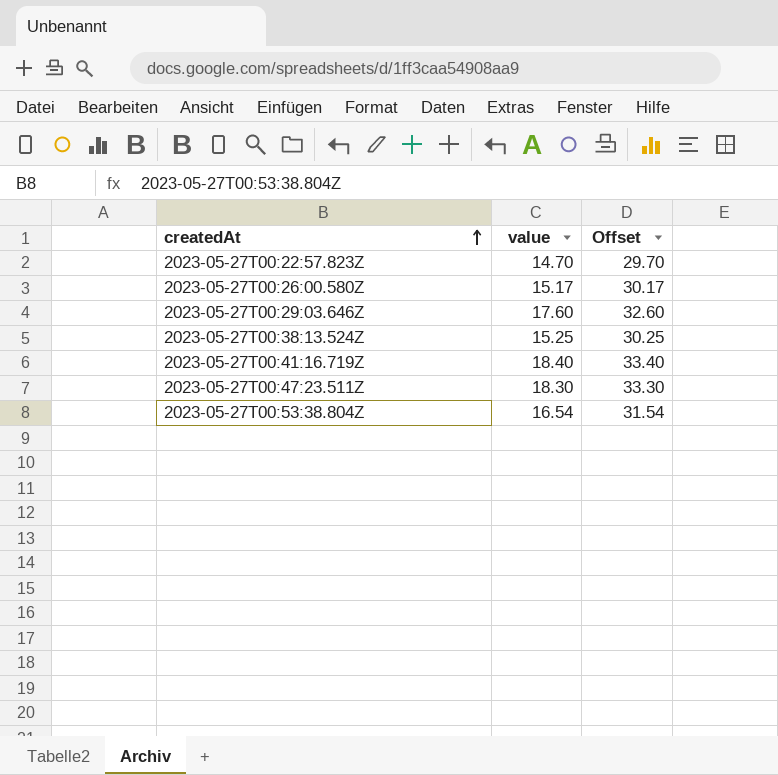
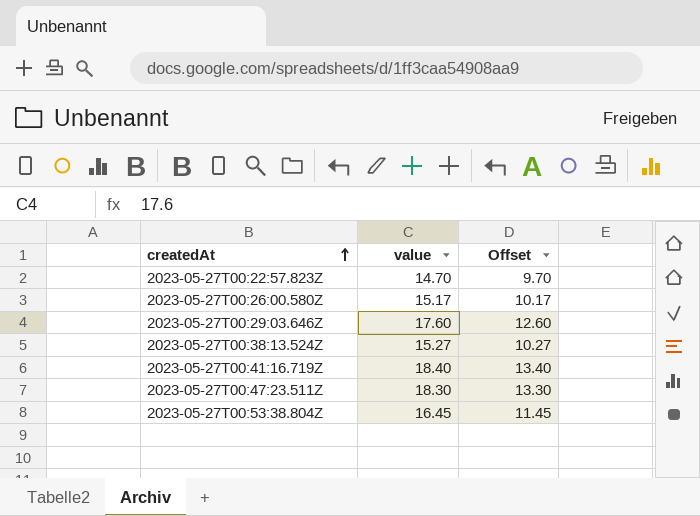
column Offset | formula: [value] + 15 -> [value] - 5
2023-05-27T00:38:13.524Z | value: 15.25 -> 15.27
2023-05-27T00:53:38.804Z | value: 16.54 -> 16.45

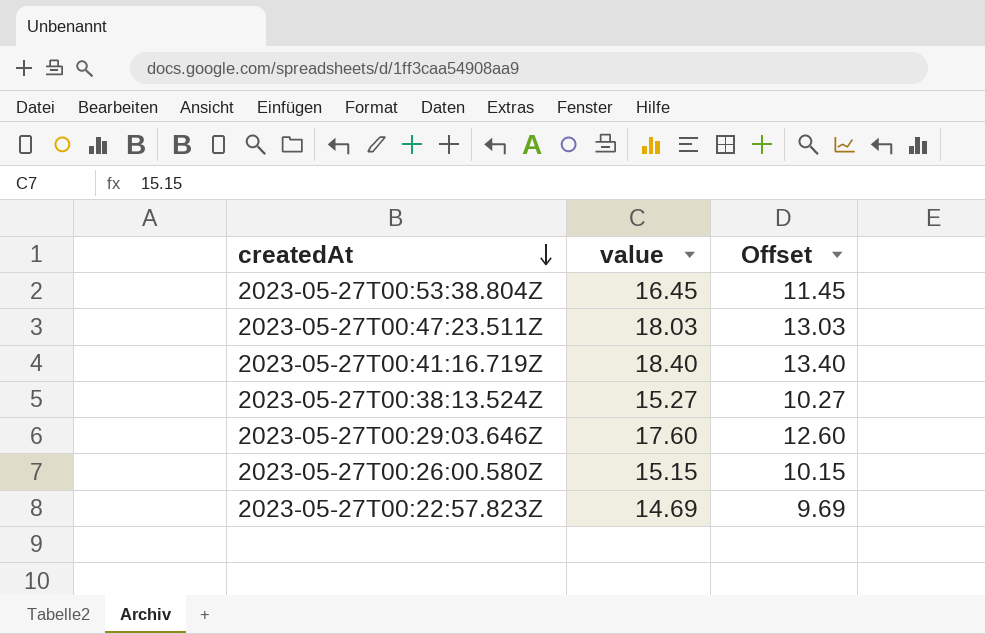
row order: createdAt ascending -> createdAt descending
2023-05-27T00:47:23.511Z | value: 18.30 -> 18.03
2023-05-27T00:47:23.511Z | Offset: 13.30 -> 13.03
2023-05-27T00:26:00.580Z | value: 15.17 -> 15.15
2023-05-27T00:26:00.580Z | Offset: 10.17 -> 10.15
2023-05-27T00:22:57.823Z | value: 14.70 -> 14.69
2023-05-27T00:22:57.823Z | Offset: 9.70 -> 9.69

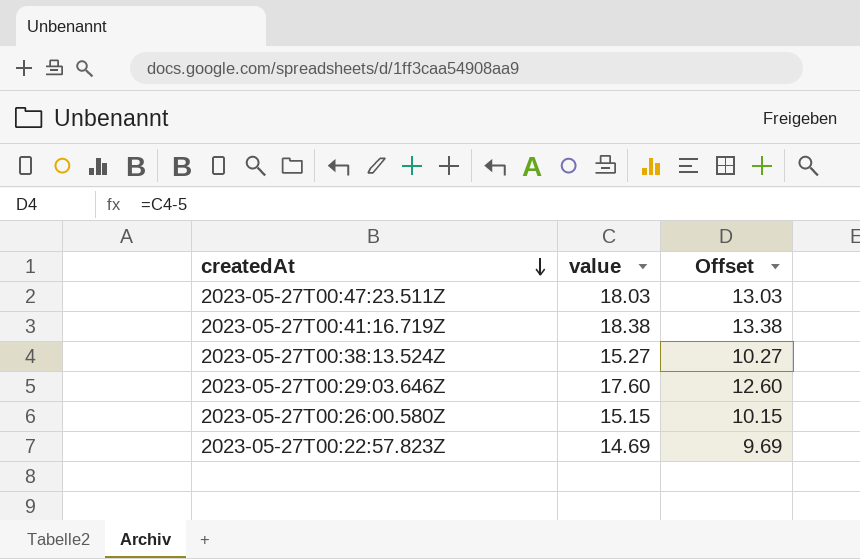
row 2023-05-27T00:53:38.804Z: 16.45 | 11.45 -> none
2023-05-27T00:41:16.719Z | value: 18.40 -> 18.38
2023-05-27T00:41:16.719Z | Offset: 13.40 -> 13.38

